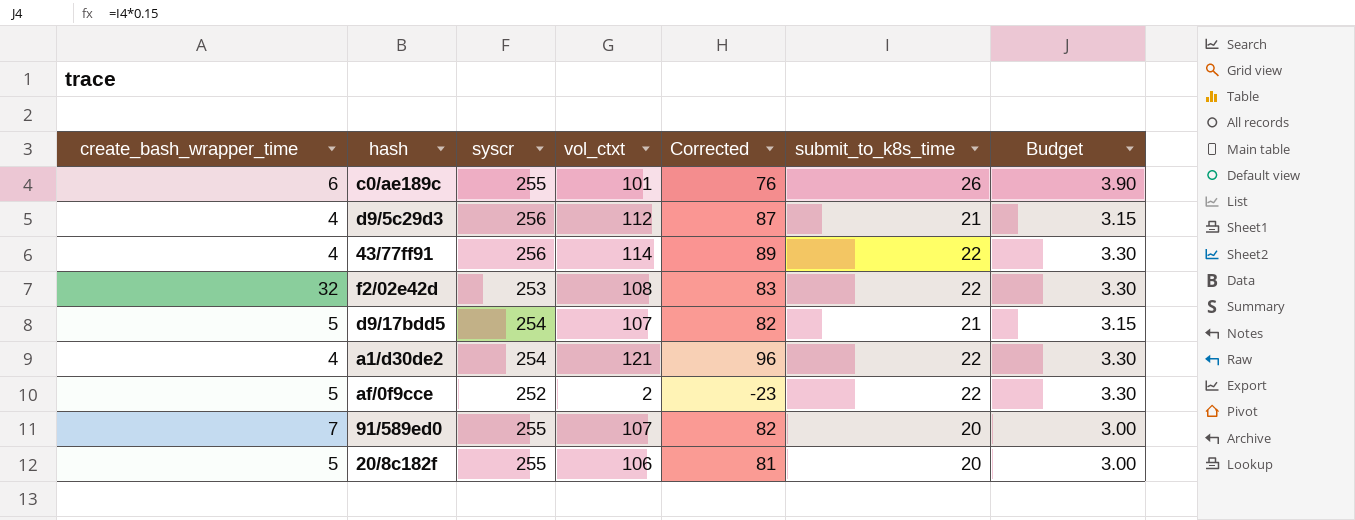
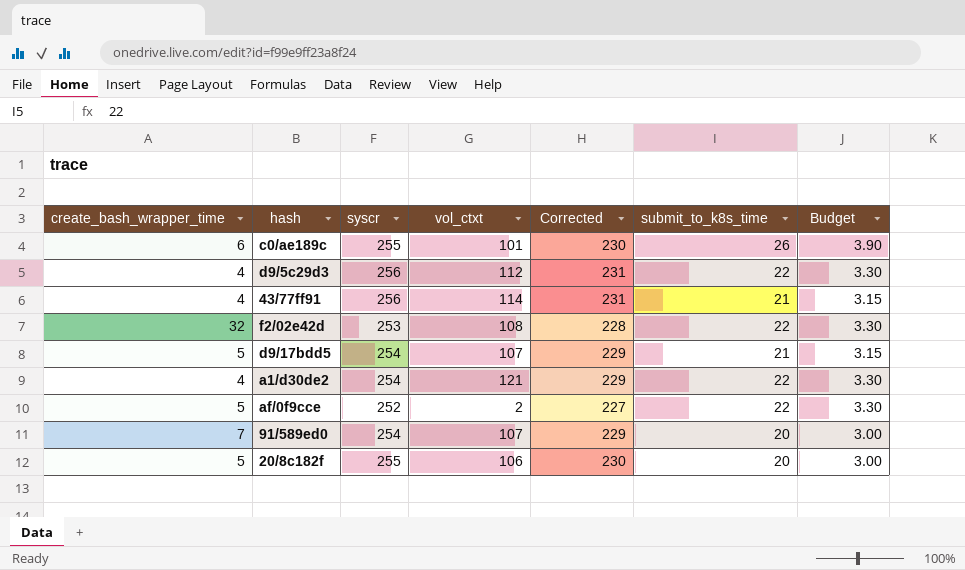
column Corrected | formula: [vol_ctxt] - 25 -> [syscr] - 25
d9/5c29d3 | submit_to_k8s_time: 21 -> 22
d9/5c29d3 | Budget: 3.15 -> 3.30
43/77ff91 | submit_to_k8s_time: 22 -> 21
43/77ff91 | Budget: 3.30 -> 3.15
91/589ed0 | syscr: 255 -> 254

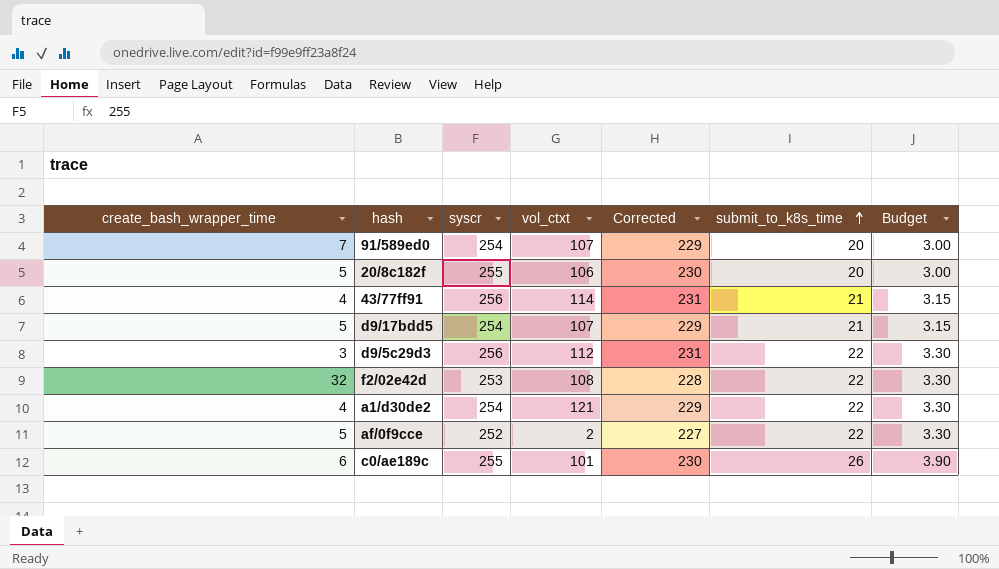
row order: none -> submit_to_k8s_time ascending
d9/5c29d3 | create_bash_wrapper_time: 4 -> 3

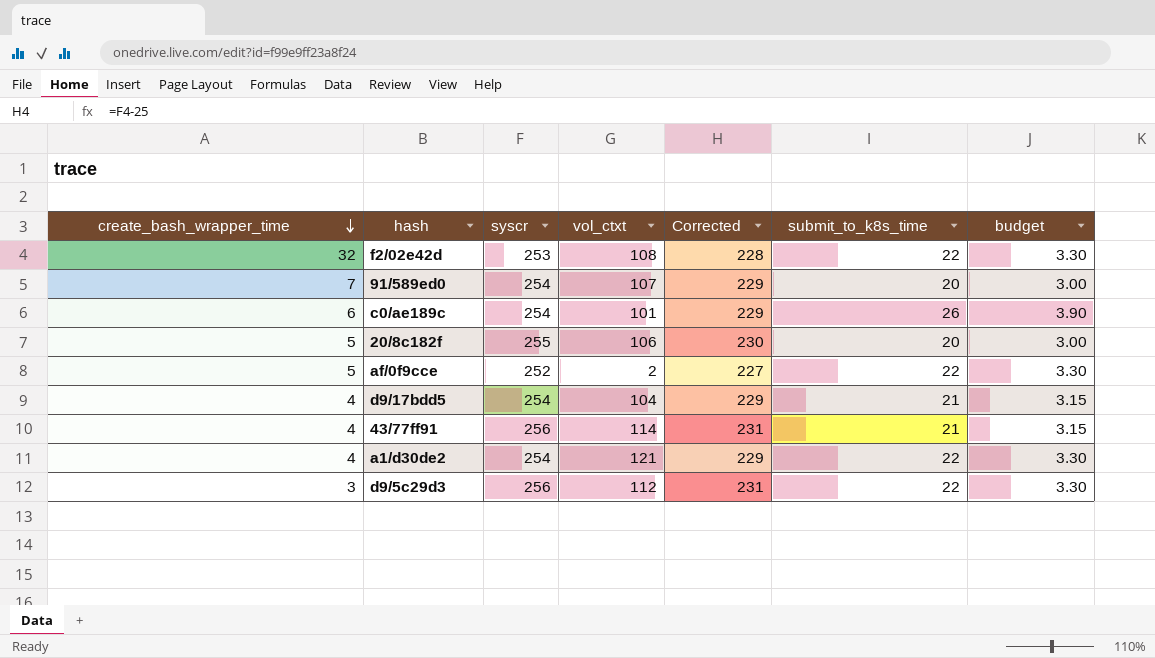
row order: submit_to_k8s_time ascending -> create_bash_wrapper_time descending
column name: Budget -> budget
c0/ae189c | syscr: 255 -> 254
c0/ae189c | Corrected: 230 -> 229
d9/17bdd5 | create_bash_wrapper_time: 5 -> 4
d9/17bdd5 | vol_ctxt: 107 -> 104

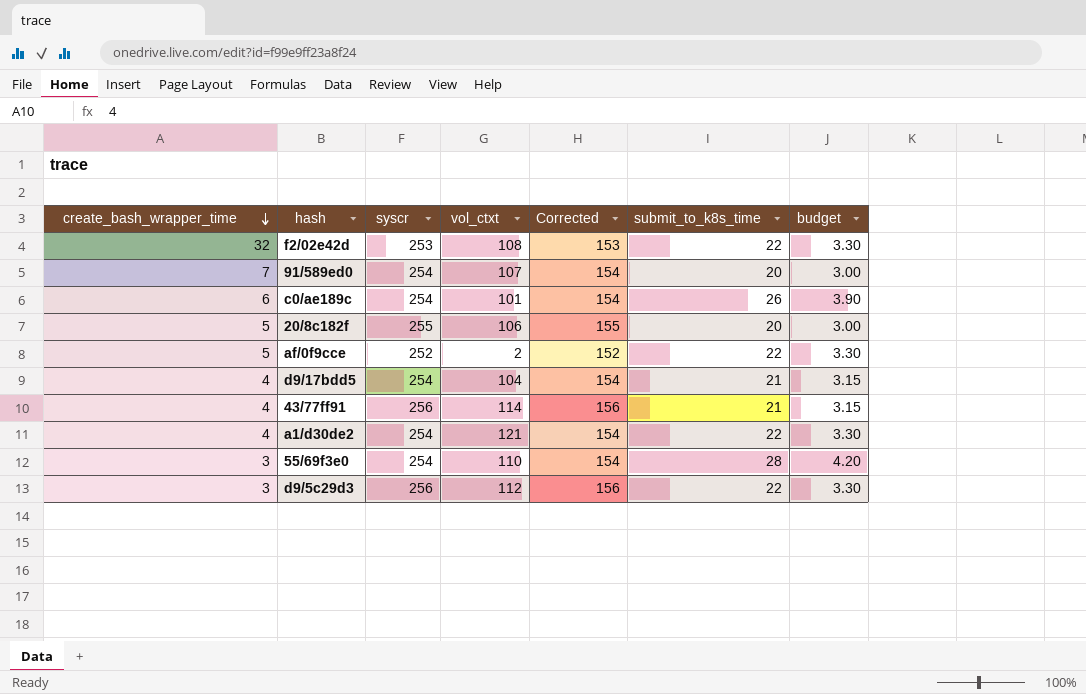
column Corrected | formula: [syscr] - 25 -> [syscr] - 100
row 55/69f3e0: none -> 3 | 254 | 110 | 154 | 28 | 4.20

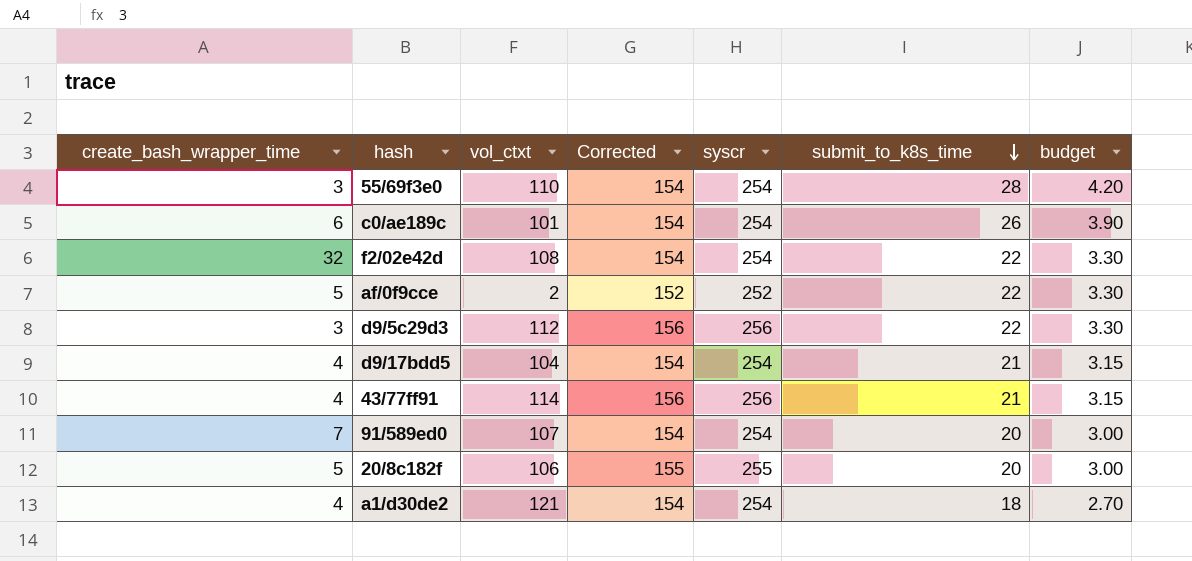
row order: create_bash_wrapper_time descending -> submit_to_k8s_time descending
column syscr | position: 3 -> 5
f2/02e42d | Corrected: 153 -> 154
f2/02e42d | syscr: 253 -> 254
a1/d30de2 | submit_to_k8s_time: 22 -> 18
a1/d30de2 | budget: 3.30 -> 2.70

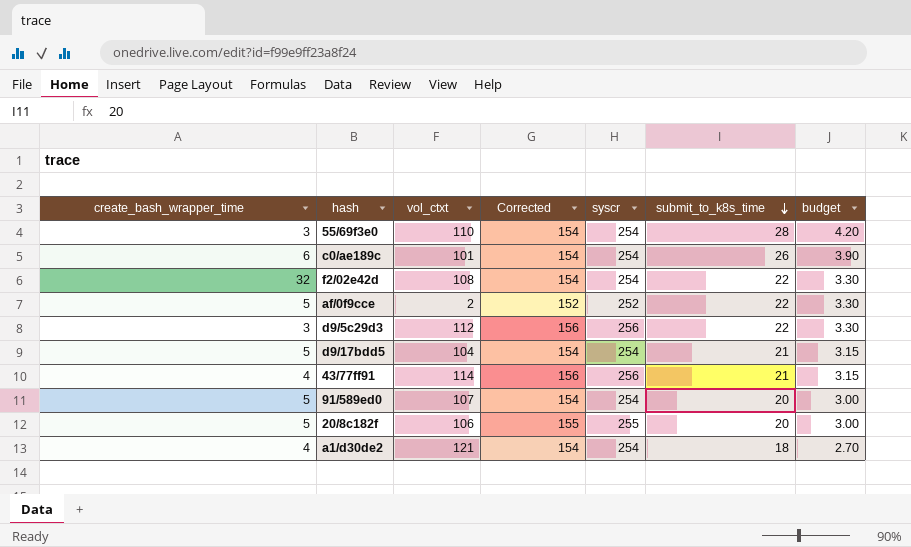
d9/17bdd5 | create_bash_wrapper_time: 4 -> 5
91/589ed0 | create_bash_wrapper_time: 7 -> 5

